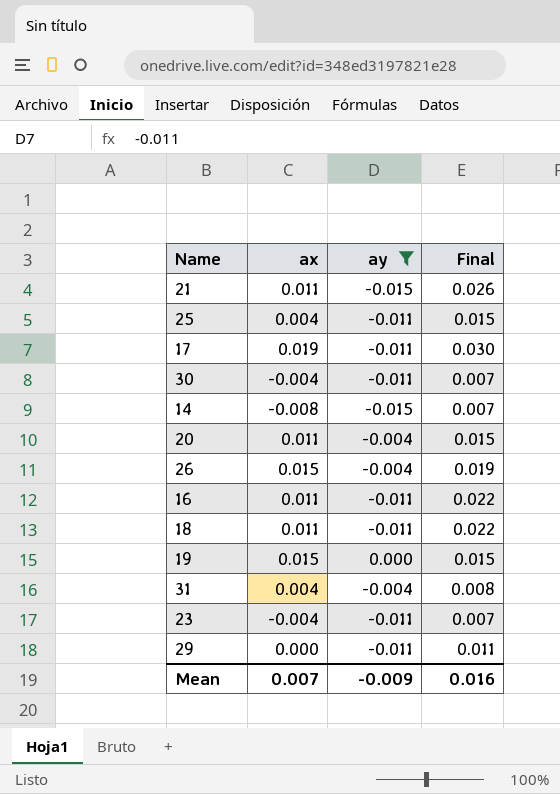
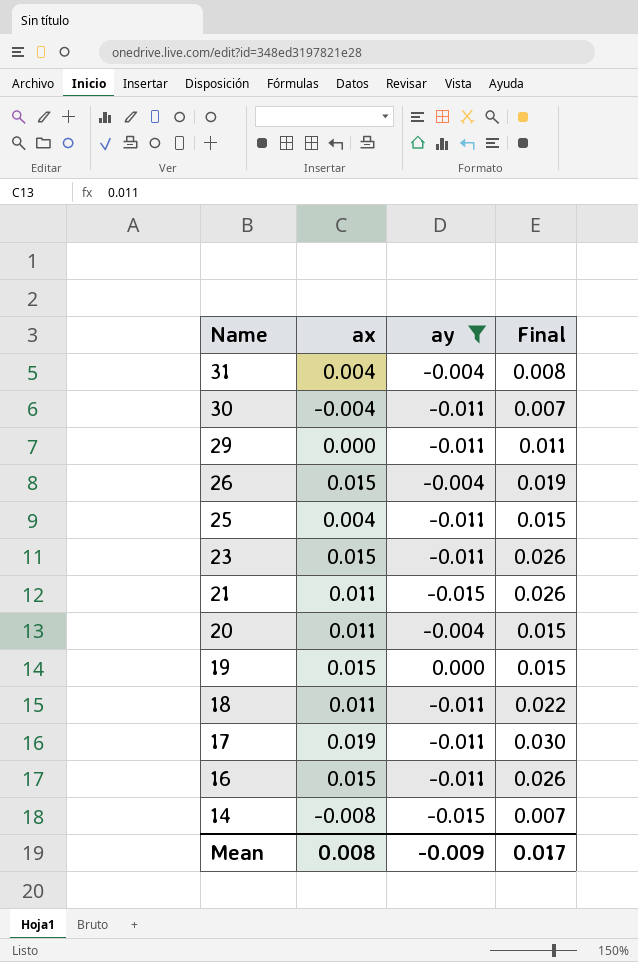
row order: none -> Name descending
23 | ax: -0.004 -> 0.015
23 | Final: 0.007 -> 0.026
16 | ax: 0.011 -> 0.015
16 | Final: 0.022 -> 0.026
Mean | ax: 0.007 -> 0.008
Mean | Final: 0.016 -> 0.017

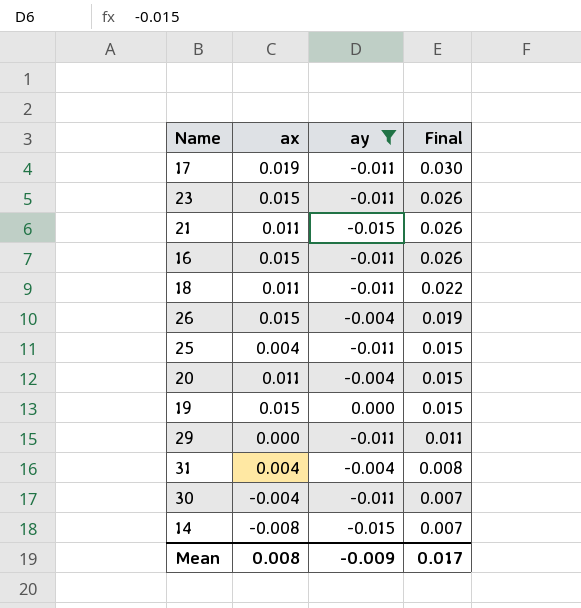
row order: Name descending -> Final descending

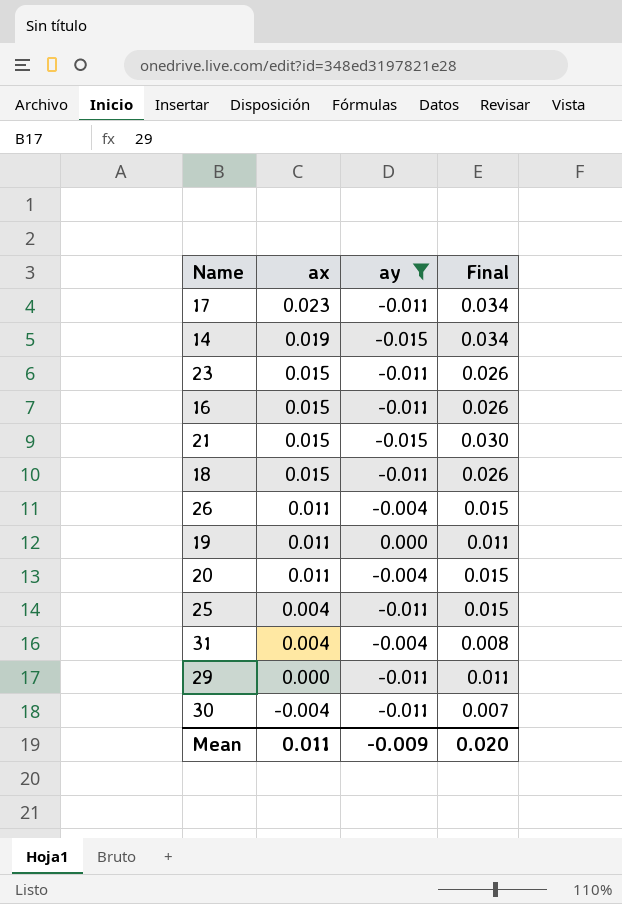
row order: Final descending -> ax descending
17 | ax: 0.019 -> 0.023
17 | Final: 0.030 -> 0.034
14 | ax: -0.008 -> 0.019
14 | Final: 0.007 -> 0.034
21 | ax: 0.011 -> 0.015
21 | Final: 0.026 -> 0.030
18 | ax: 0.011 -> 0.015
18 | Final: 0.022 -> 0.026
26 | ax: 0.015 -> 0.011
26 | Final: 0.019 -> 0.015
19 | ax: 0.015 -> 0.011
19 | Final: 0.015 -> 0.011
Mean | ax: 0.008 -> 0.011
Mean | Final: 0.017 -> 0.020

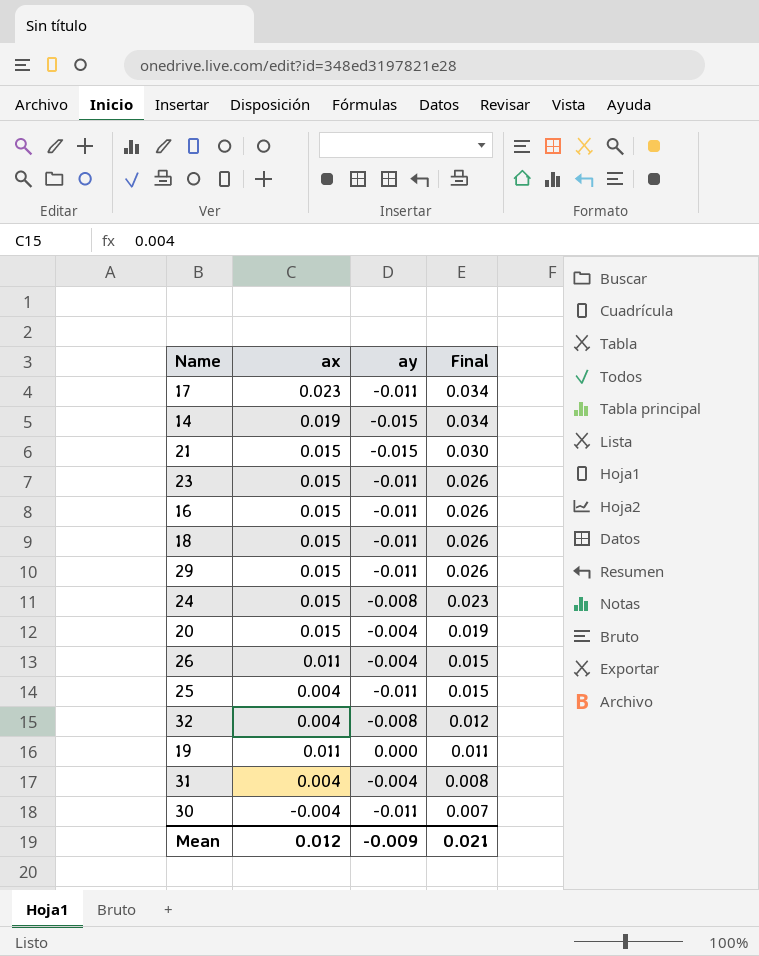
filter: ay != -0.008 -> none
row order: ax descending -> Final descending
29 | ax: 0.000 -> 0.015
29 | Final: 0.011 -> 0.026
20 | ax: 0.011 -> 0.015
20 | Final: 0.015 -> 0.019
Mean | ax: 0.011 -> 0.012
Mean | Final: 0.020 -> 0.021

